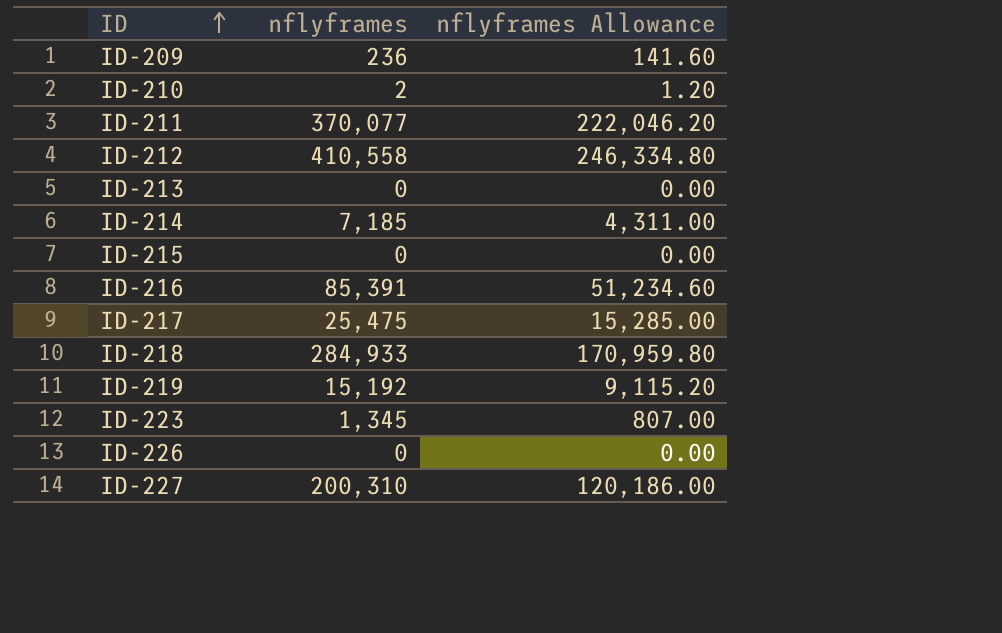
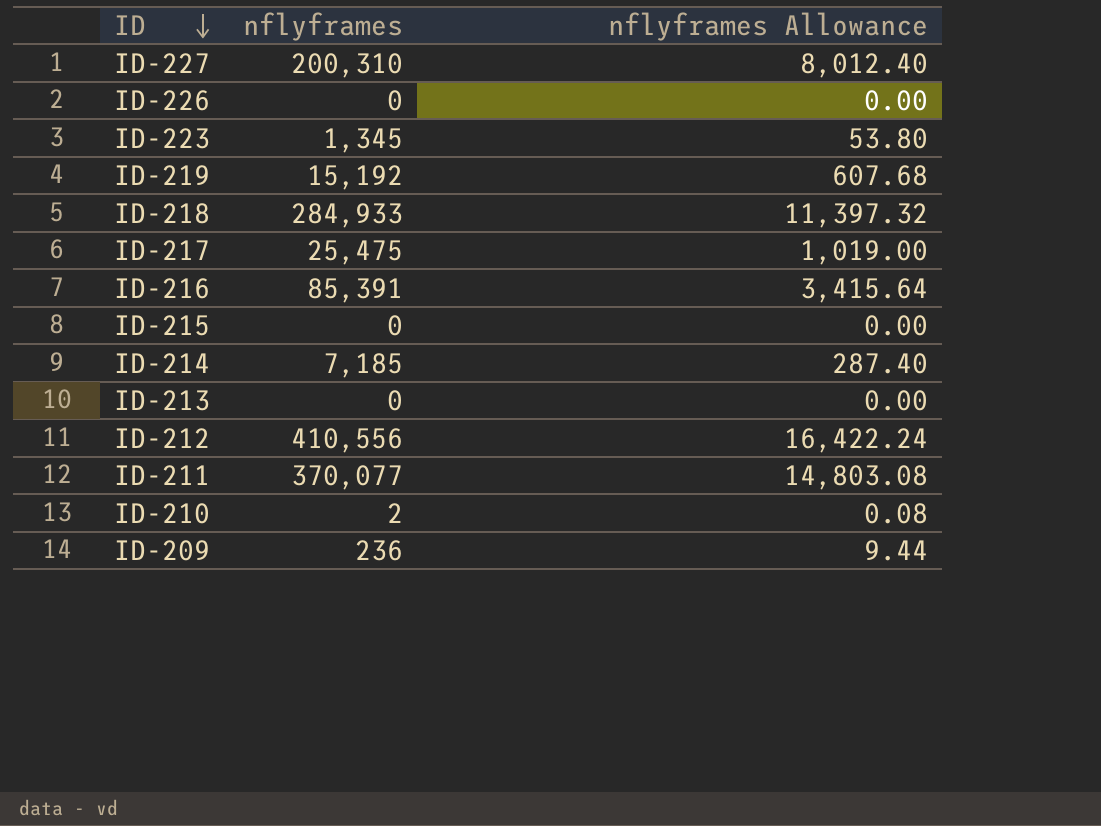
row order: ID ascending -> ID descending
column nflyframes Allowance | formula: [nflyframes] * 0.6 -> [nflyframes] * 0.04
ID-212 | nflyframes: 410,558 -> 410,556

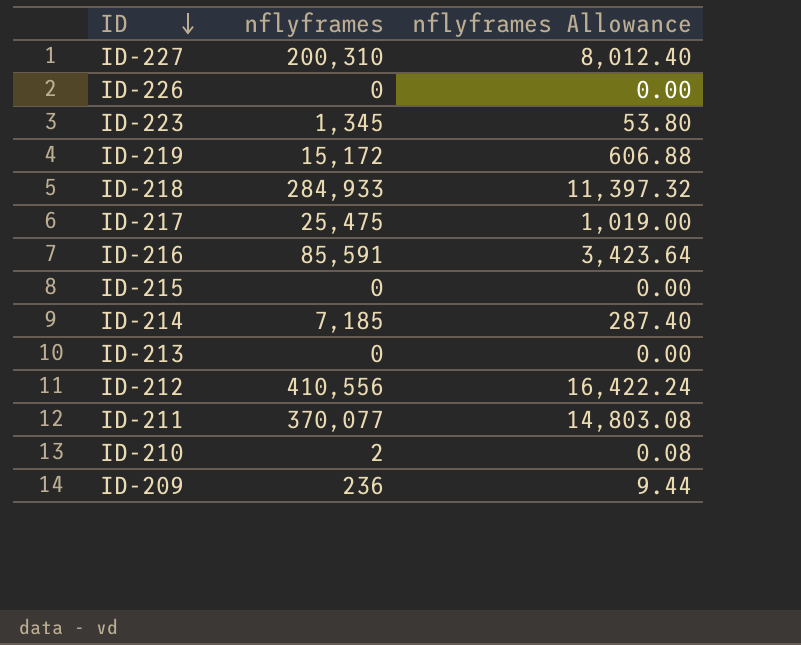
ID-219 | nflyframes: 15,192 -> 15,172
ID-219 | nflyframes Allowance: 607.68 -> 606.88
ID-216 | nflyframes: 85,391 -> 85,591
ID-216 | nflyframes Allowance: 3,415.64 -> 3,423.64

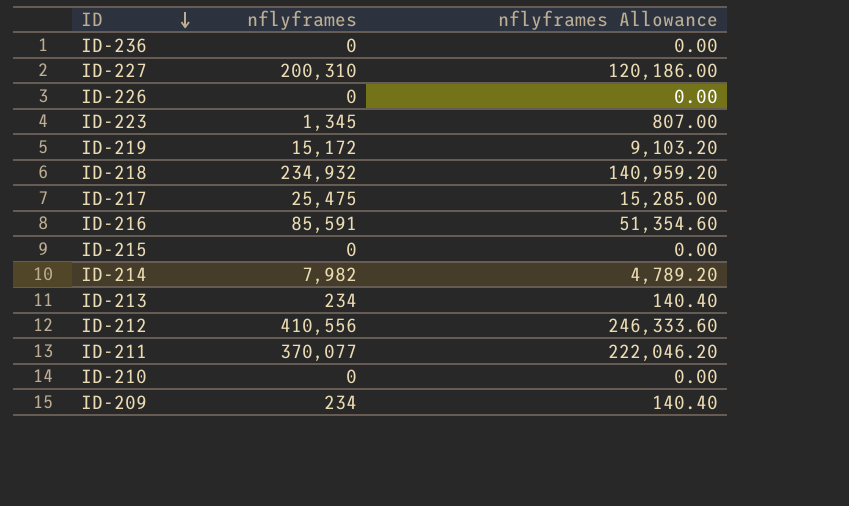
column nflyframes Allowance | formula: [nflyframes] * 0.04 -> [nflyframes] * 0.6
row ID-236: none -> 0 | 0.00
ID-218 | nflyframes: 284,933 -> 234,932
ID-214 | nflyframes: 7,185 -> 7,982
ID-213 | nflyframes: 0 -> 234
ID-210 | nflyframes: 2 -> 0
ID-209 | nflyframes: 236 -> 234

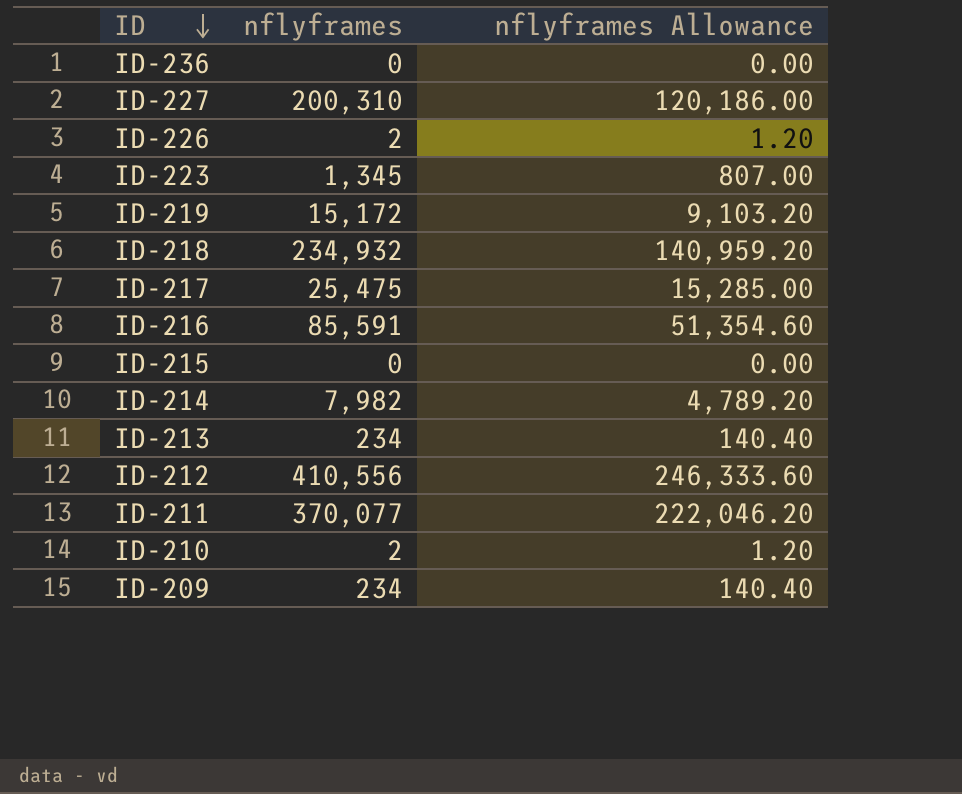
ID-226 | nflyframes: 0 -> 2
ID-226 | nflyframes Allowance: 0.00 -> 1.20
ID-210 | nflyframes: 0 -> 2
ID-210 | nflyframes Allowance: 0.00 -> 1.20

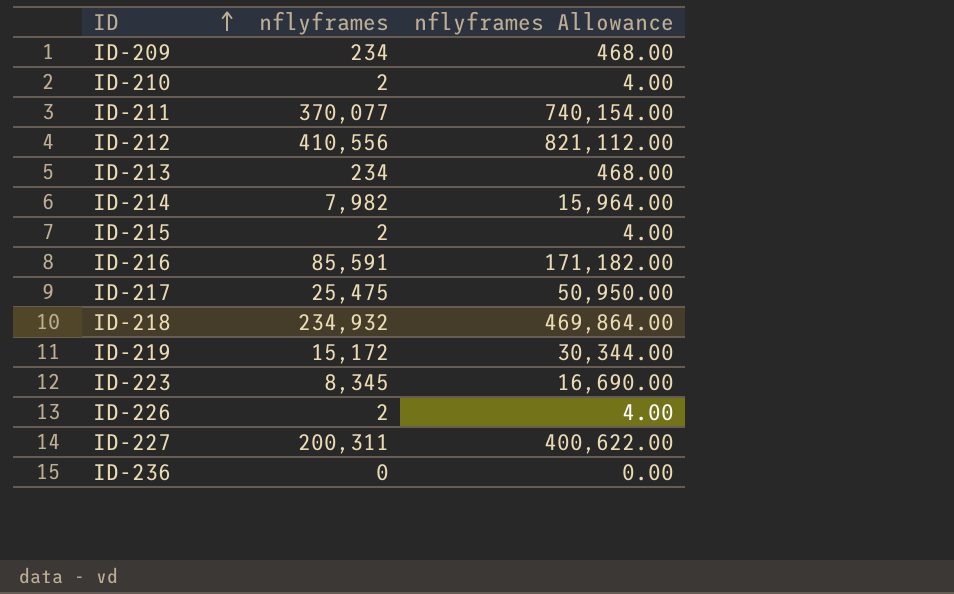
row order: ID descending -> ID ascending
column nflyframes Allowance | formula: [nflyframes] * 0.6 -> [nflyframes] * 2
ID-215 | nflyframes: 0 -> 2
ID-223 | nflyframes: 1,345 -> 8,345
ID-227 | nflyframes: 200,310 -> 200,311

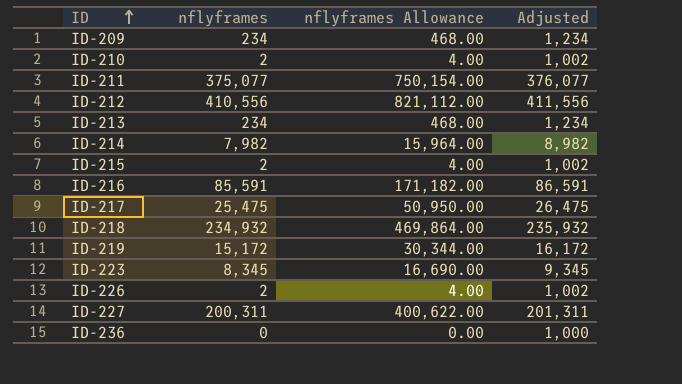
column Adjusted | formula: none -> [nflyframes] + 1000
ID-211 | nflyframes: 370,077 -> 375,077
ID-211 | nflyframes Allowance: 740,154.00 -> 750,154.00

